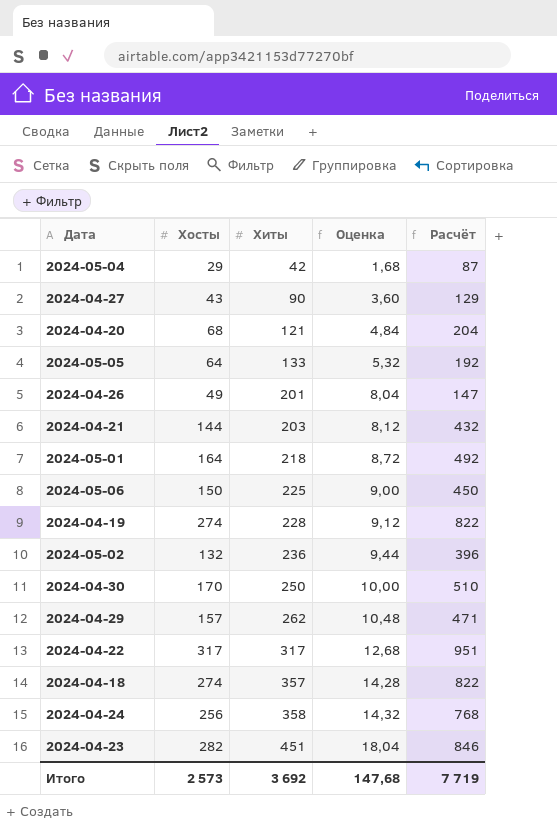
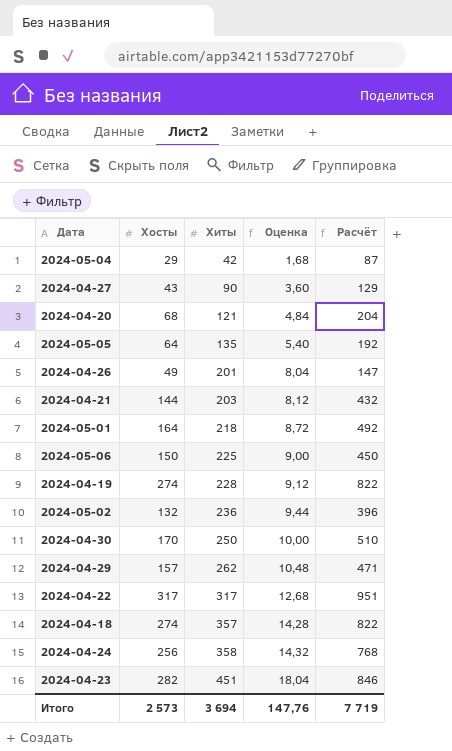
2024-05-05 | Хиты: 133 -> 135
2024-05-05 | Оценка: 5,32 -> 5,40
Итого | Хиты: 3 692 -> 3 694
Итого | Оценка: 147,68 -> 147,76

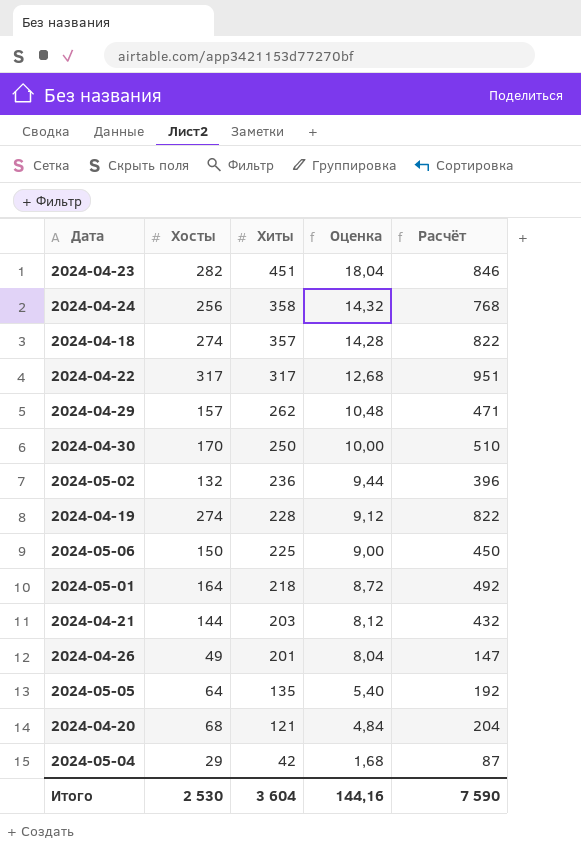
row order: Хиты ascending -> Хиты descending
row 2024-04-27: 43 | 90 | 3,60 | 129 -> none
Итого | Хосты: 2 573 -> 2 530
Итого | Хиты: 3 694 -> 3 604
Итого | Оценка: 147,76 -> 144,16
Итого | Расчёт: 7 719 -> 7 590

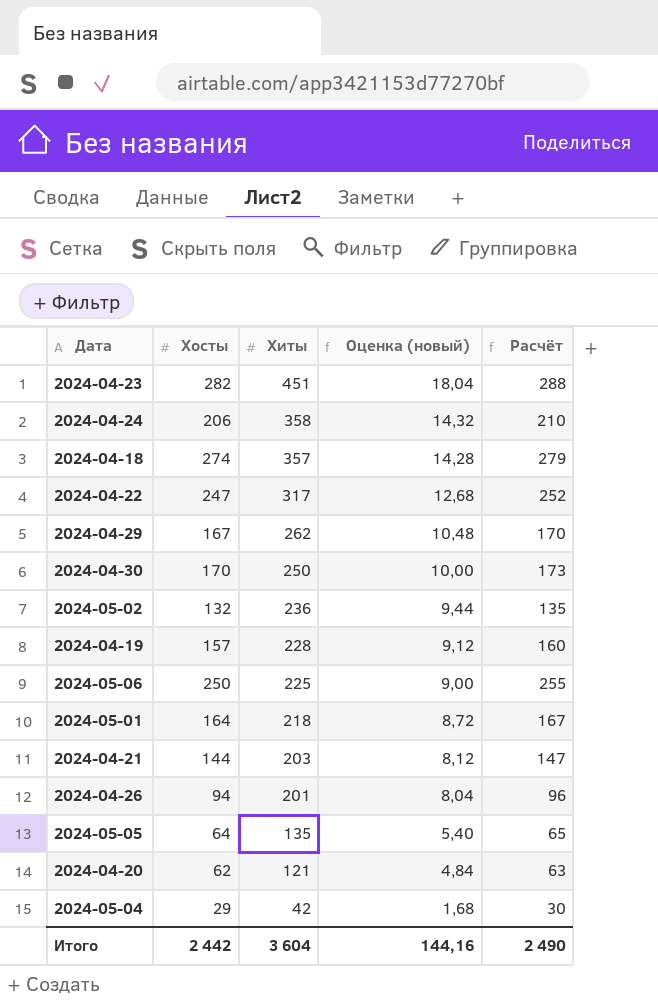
column name: Оценка -> Оценка (новый)
column Расчёт | formula: [Хосты] * 3 -> [Хосты] * 1,02
2024-04-24 | Хосты: 256 -> 206
2024-04-22 | Хосты: 317 -> 247
2024-04-29 | Хосты: 157 -> 167
2024-04-19 | Хосты: 274 -> 157
2024-05-06 | Хосты: 150 -> 250
2024-04-26 | Хосты: 49 -> 94
2024-04-20 | Хосты: 68 -> 62
Итого | Хосты: 2 530 -> 2 442
Итого | Расчёт: 7 590 -> 2 490

